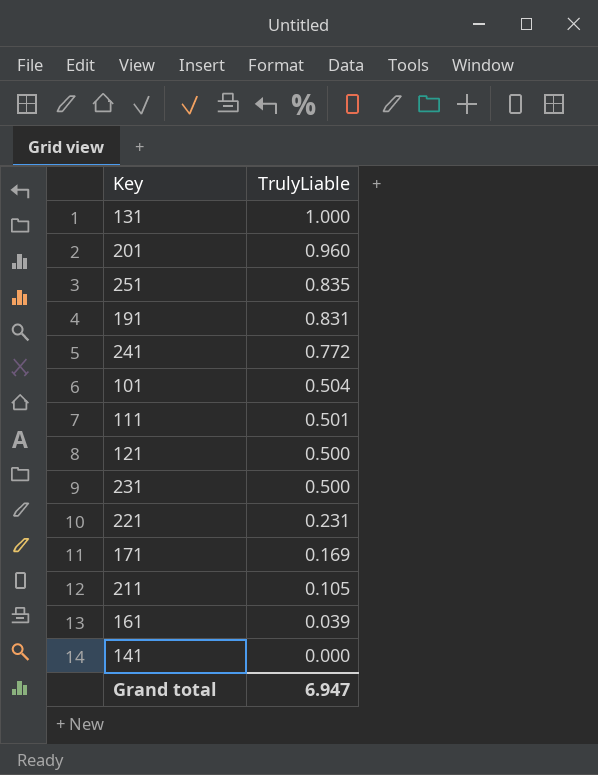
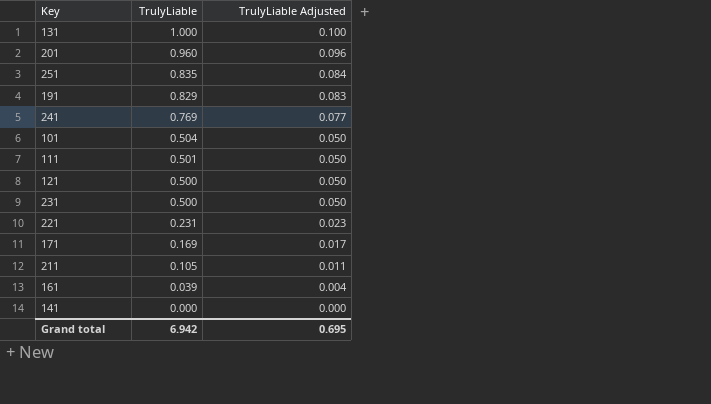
column TrulyLiable Adjusted | formula: none -> [TrulyLiable] * 0.1
191 | TrulyLiable: 0.831 -> 0.829
241 | TrulyLiable: 0.772 -> 0.769
Grand total | TrulyLiable: 6.947 -> 6.942

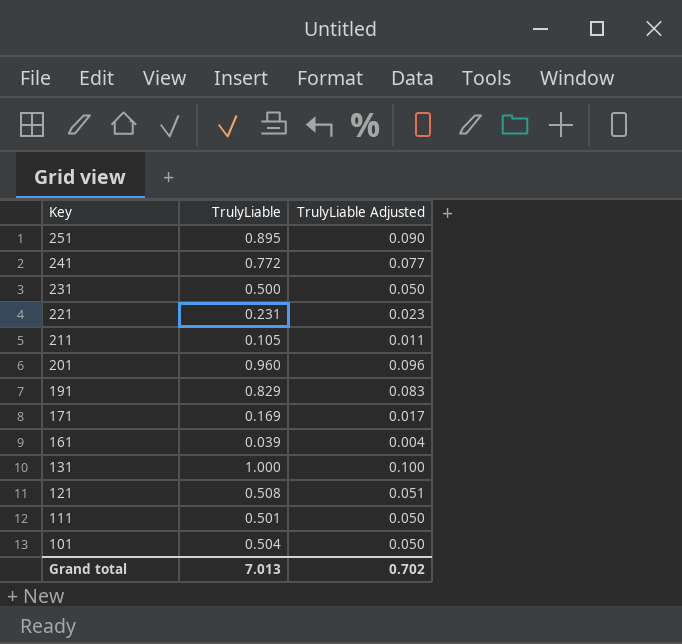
row order: TrulyLiable descending -> Key descending
row 141: 0.000 | 0.000 -> none
251 | TrulyLiable: 0.835 -> 0.895
251 | TrulyLiable Adjusted: 0.084 -> 0.090
241 | TrulyLiable: 0.769 -> 0.772
121 | TrulyLiable: 0.500 -> 0.508
121 | TrulyLiable Adjusted: 0.050 -> 0.051
Grand total | TrulyLiable: 6.942 -> 7.013
Grand total | TrulyLiable Adjusted: 0.695 -> 0.702

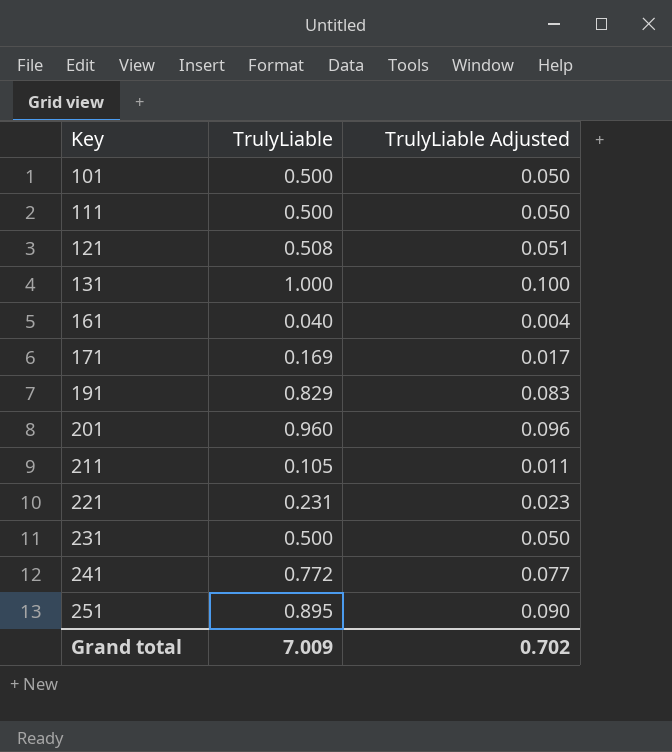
row order: Key descending -> Key ascending
101 | TrulyLiable: 0.504 -> 0.500
111 | TrulyLiable: 0.501 -> 0.500
161 | TrulyLiable: 0.039 -> 0.040
Grand total | TrulyLiable: 7.013 -> 7.009

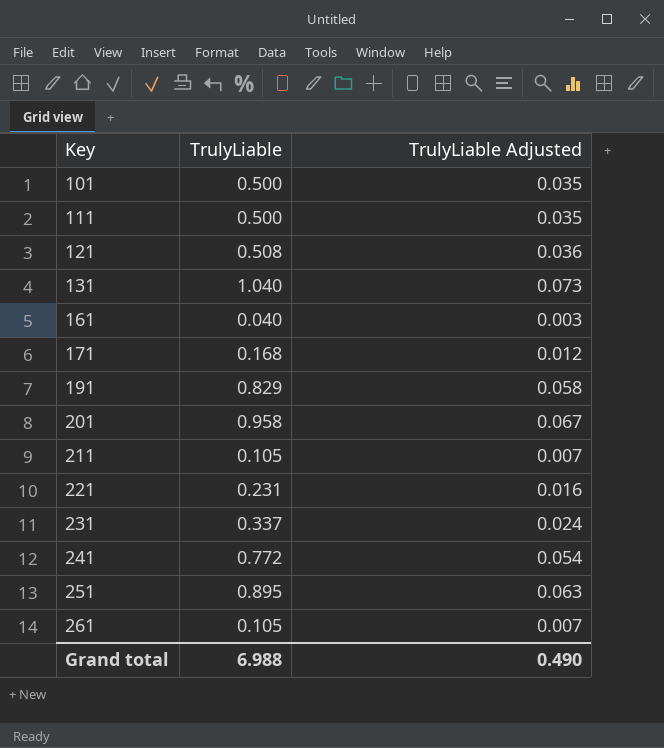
column TrulyLiable Adjusted | formula: [TrulyLiable] * 0.1 -> [TrulyLiable] * 0.07
131 | TrulyLiable: 1.000 -> 1.040
171 | TrulyLiable: 0.169 -> 0.168
201 | TrulyLiable: 0.960 -> 0.958
231 | TrulyLiable: 0.500 -> 0.337
row 261: none -> 0.105 | 0.007
Grand total | TrulyLiable: 7.009 -> 6.988
Grand total | TrulyLiable Adjusted: 0.702 -> 0.490

